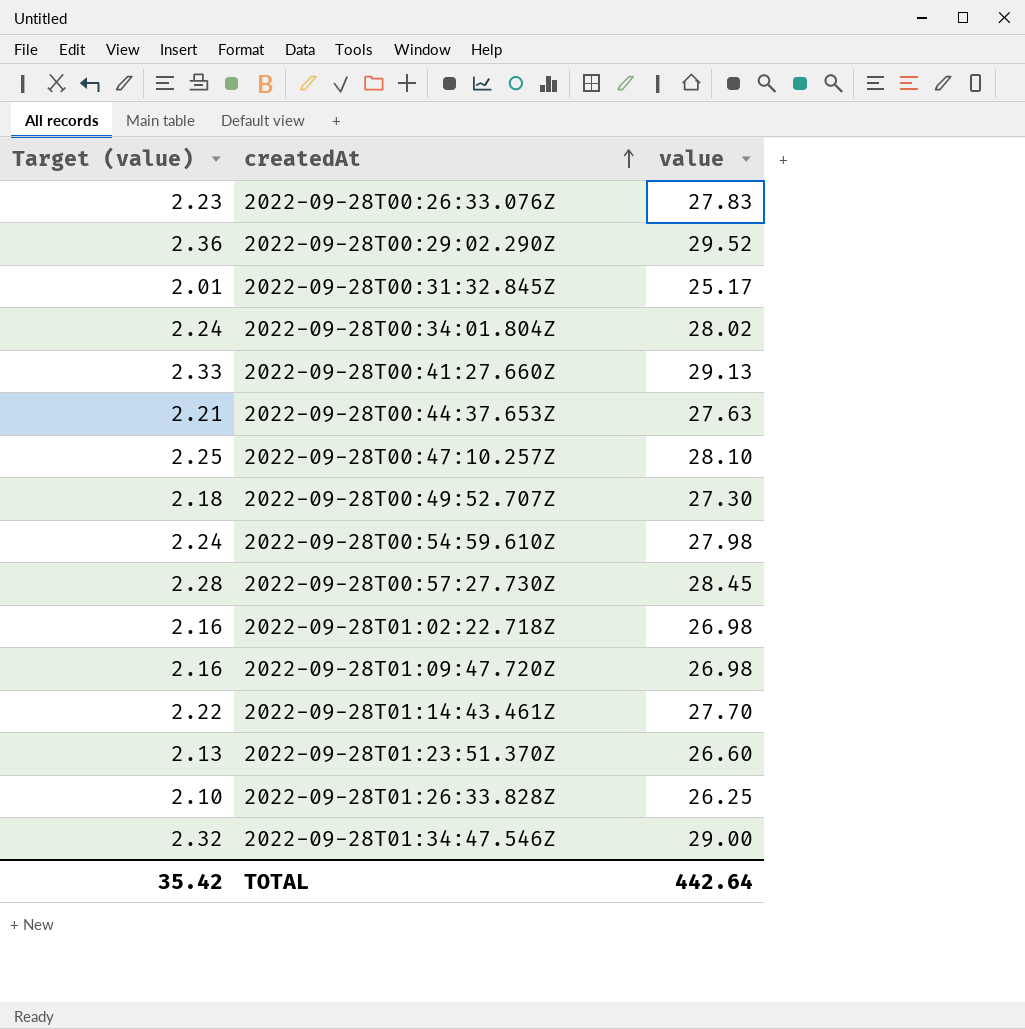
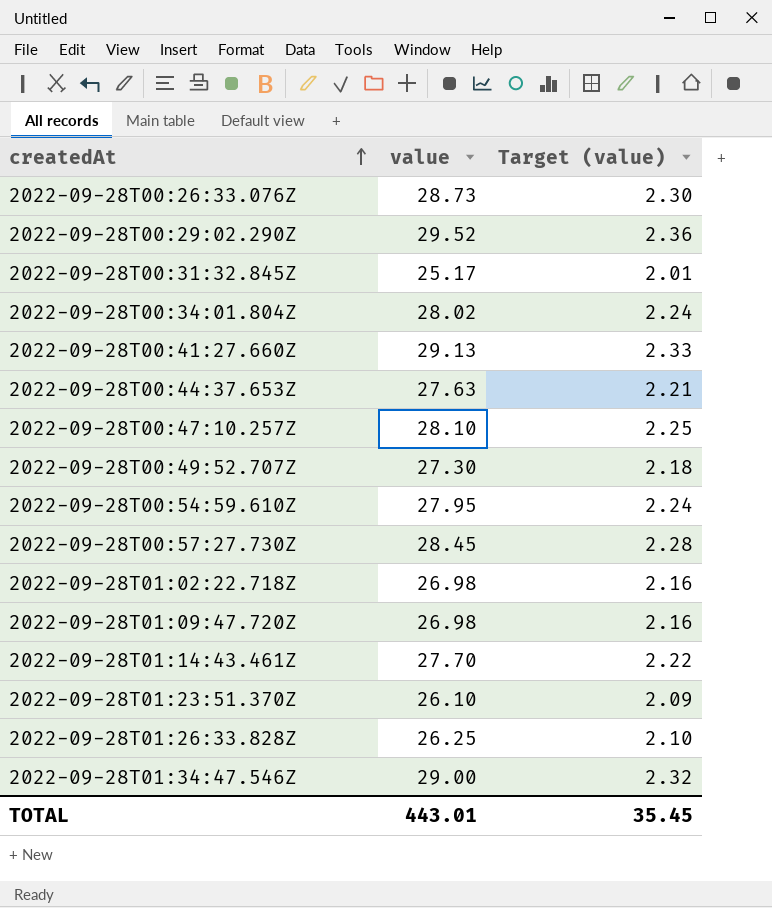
column Target (value) | position: 1 -> 3
2022-09-28T00:26:33.076Z | value: 27.83 -> 28.73
2022-09-28T00:26:33.076Z | Target (value): 2.23 -> 2.30
2022-09-28T00:54:59.610Z | value: 27.98 -> 27.95
2022-09-28T01:23:51.370Z | value: 26.60 -> 26.10
2022-09-28T01:23:51.370Z | Target (value): 2.13 -> 2.09
TOTAL | value: 442.64 -> 443.01
TOTAL | Target (value): 35.42 -> 35.45

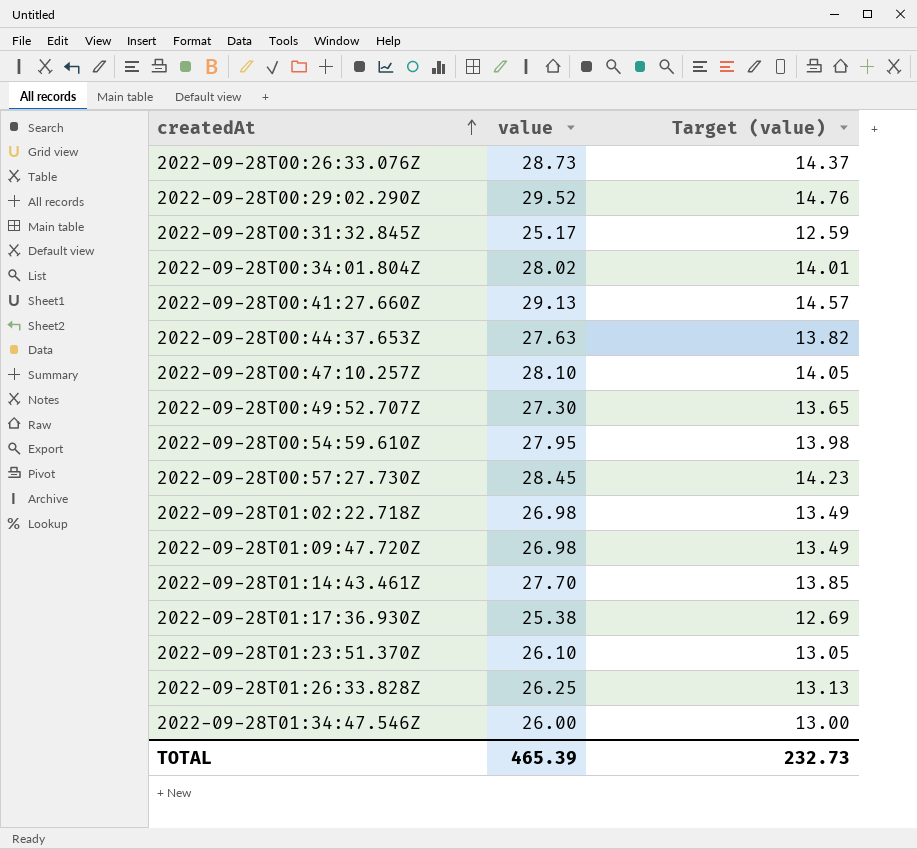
column Target (value) | formula: [value] * 0.08 -> [value] * 0.5
row 2022-09-28T01:17:36.930Z: none -> 25.38 | 12.69
2022-09-28T01:34:47.546Z | value: 29.00 -> 26.00
TOTAL | value: 443.01 -> 465.39
TOTAL | Target (value): 35.45 -> 232.73

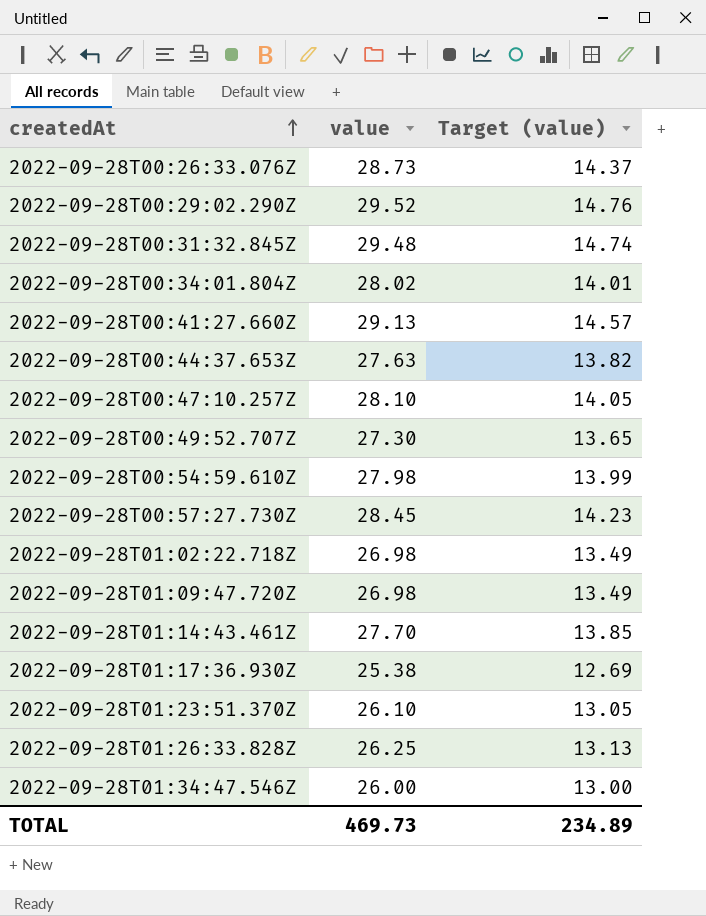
2022-09-28T00:31:32.845Z | value: 25.17 -> 29.48
2022-09-28T00:31:32.845Z | Target (value): 12.59 -> 14.74
2022-09-28T00:54:59.610Z | value: 27.95 -> 27.98
2022-09-28T00:54:59.610Z | Target (value): 13.98 -> 13.99
TOTAL | value: 465.39 -> 469.73
TOTAL | Target (value): 232.73 -> 234.89

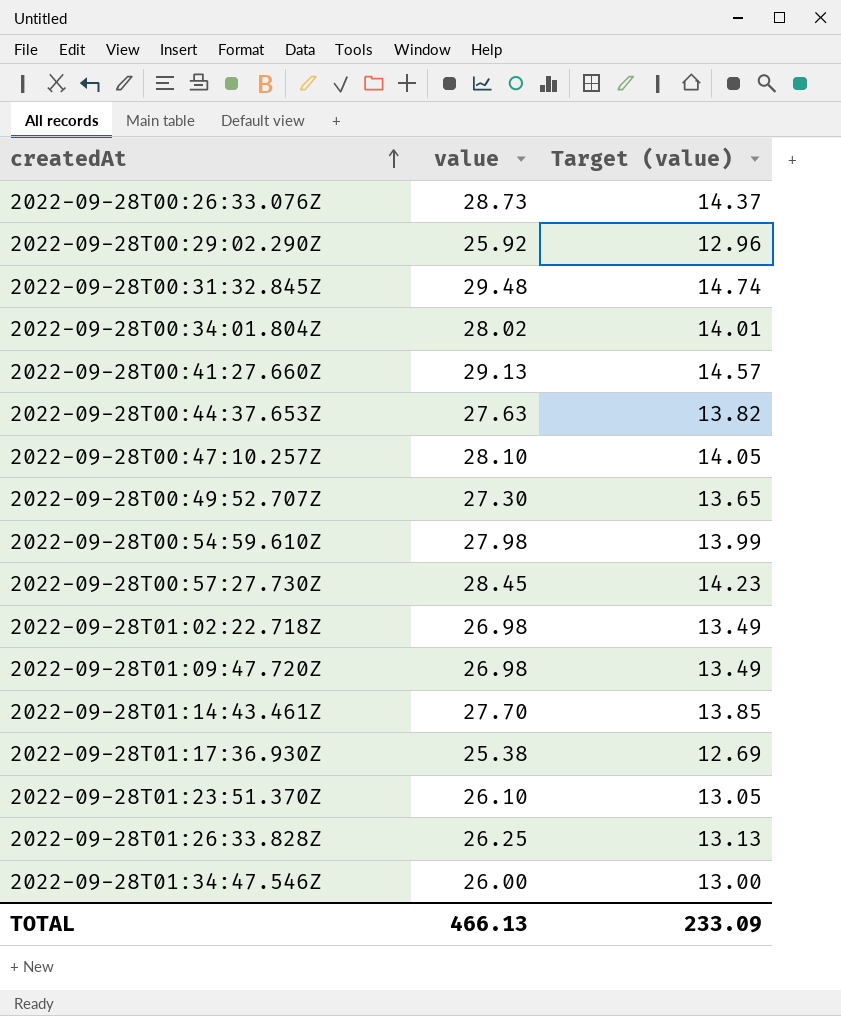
2022-09-28T00:29:02.290Z | value: 29.52 -> 25.92
2022-09-28T00:29:02.290Z | Target (value): 14.76 -> 12.96
TOTAL | value: 469.73 -> 466.13
TOTAL | Target (value): 234.89 -> 233.09

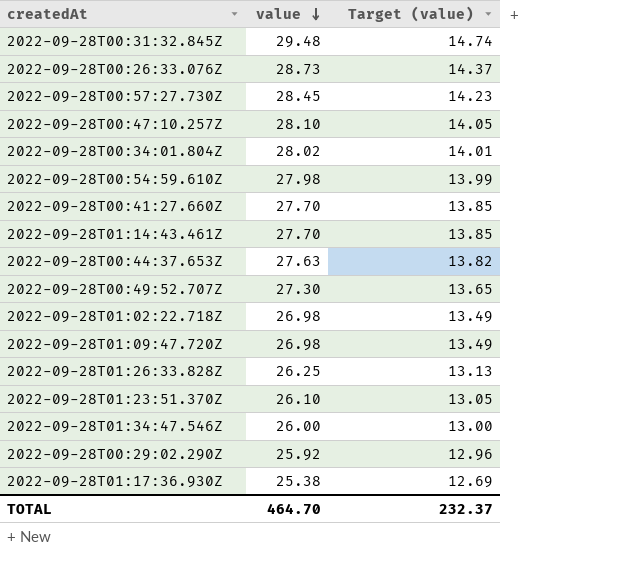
row order: createdAt ascending -> value descending
2022-09-28T00:41:27.660Z | value: 29.13 -> 27.70
2022-09-28T00:41:27.660Z | Target (value): 14.57 -> 13.85
TOTAL | value: 466.13 -> 464.70
TOTAL | Target (value): 233.09 -> 232.37

